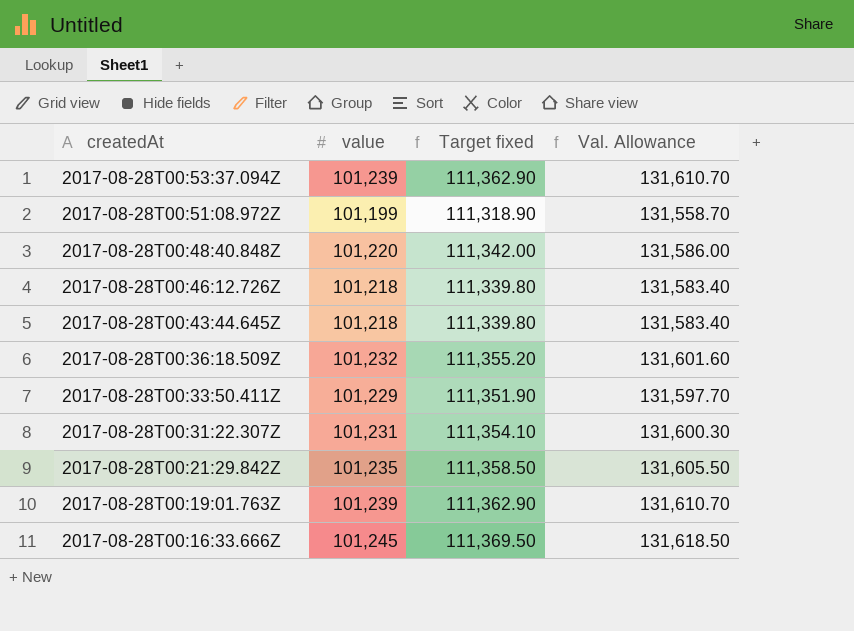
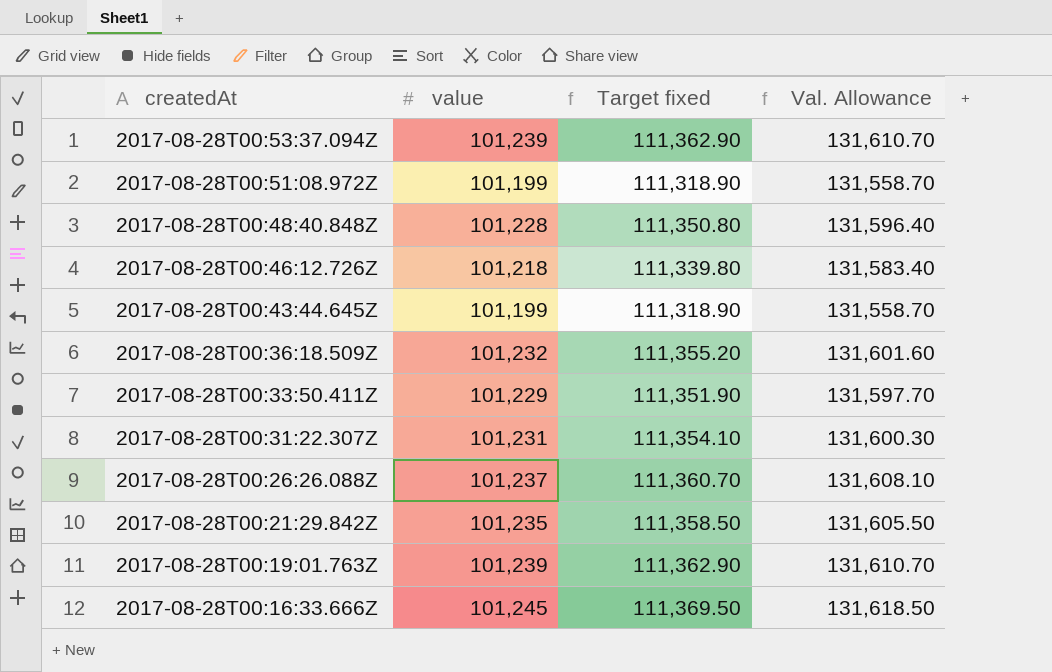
2017-08-28T00:48:40.848Z | value: 101,220 -> 101,228
2017-08-28T00:48:40.848Z | Target fixed: 111,342.00 -> 111,350.80
2017-08-28T00:48:40.848Z | Val. Allowance: 131,586.00 -> 131,596.40
2017-08-28T00:43:44.645Z | value: 101,218 -> 101,199
2017-08-28T00:43:44.645Z | Target fixed: 111,339.80 -> 111,318.90
2017-08-28T00:43:44.645Z | Val. Allowance: 131,583.40 -> 131,558.70
row 2017-08-28T00:26:26.088Z: none -> 101,237 | 111,360.70 | 131,608.10

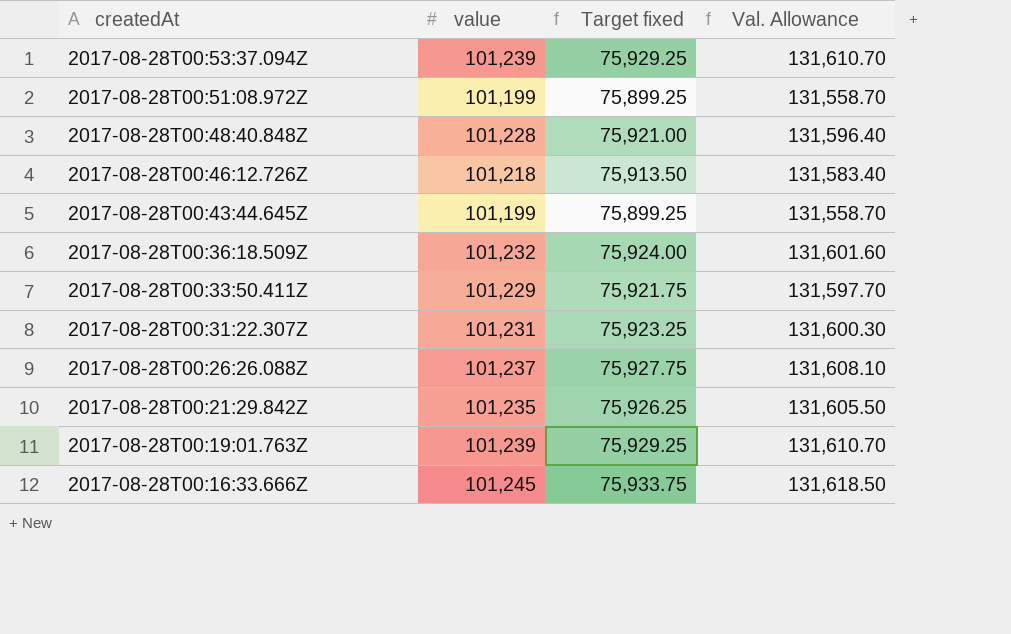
column Target fixed | formula: [value] * 1.1 -> [value] * 0.75

